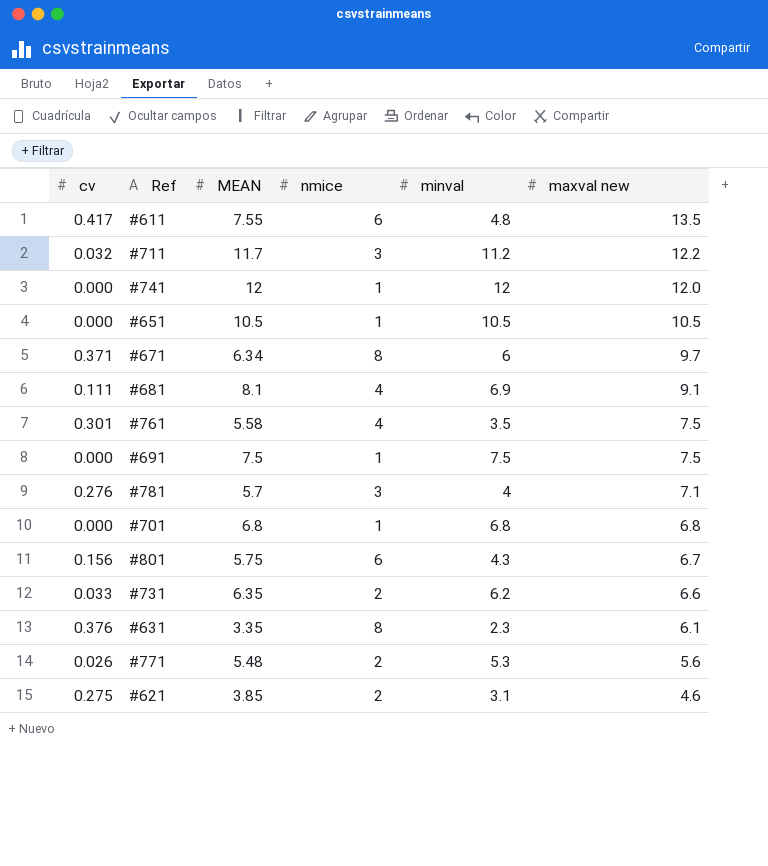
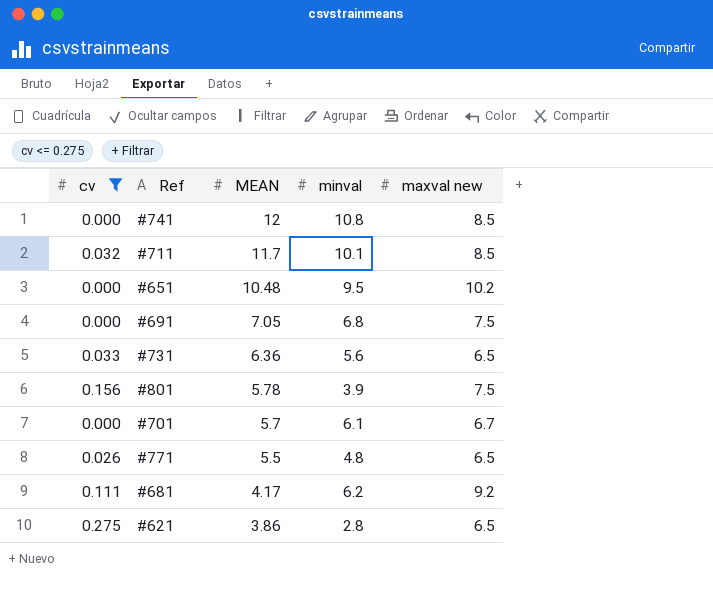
filter: none -> cv <= 0.275
row order: maxval new descending -> MEAN descending
column nmice | position: 4 -> none
#741 | minval: 12 -> 10.8
#741 | maxval new: 12.0 -> 8.5
#711 | minval: 11.2 -> 10.1
#711 | maxval new: 12.2 -> 8.5
#651 | MEAN: 10.5 -> 10.48
#651 | minval: 10.5 -> 9.5
#651 | maxval new: 10.5 -> 10.2
#691 | MEAN: 7.5 -> 7.05
#691 | minval: 7.5 -> 6.8
#731 | MEAN: 6.35 -> 6.36
#731 | minval: 6.2 -> 5.6
#731 | maxval new: 6.6 -> 6.5
#801 | MEAN: 5.75 -> 5.78
#801 | minval: 4.3 -> 3.9
#801 | maxval new: 6.7 -> 7.5
#701 | MEAN: 6.8 -> 5.7
#701 | minval: 6.8 -> 6.1
#701 | maxval new: 6.8 -> 6.7
#771 | MEAN: 5.48 -> 5.5
#771 | minval: 5.3 -> 4.8
#771 | maxval new: 5.6 -> 6.5
#681 | MEAN: 8.1 -> 4.17
#681 | minval: 6.9 -> 6.2
#681 | maxval new: 9.1 -> 9.2
#621 | MEAN: 3.85 -> 3.86
#621 | minval: 3.1 -> 2.8
#621 | maxval new: 4.6 -> 6.5

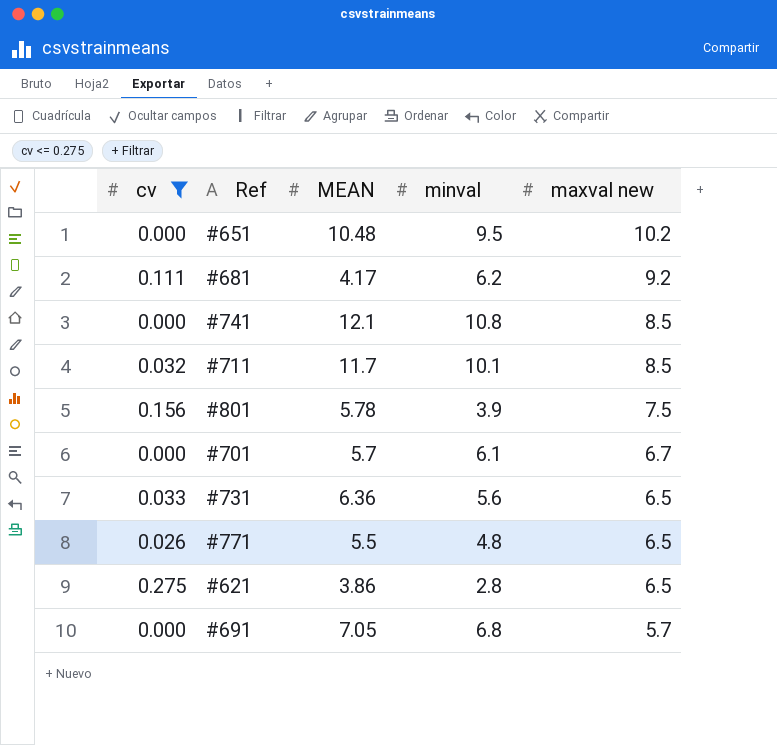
row order: MEAN descending -> maxval new descending
#741 | MEAN: 12 -> 12.1
#691 | maxval new: 7.5 -> 5.7

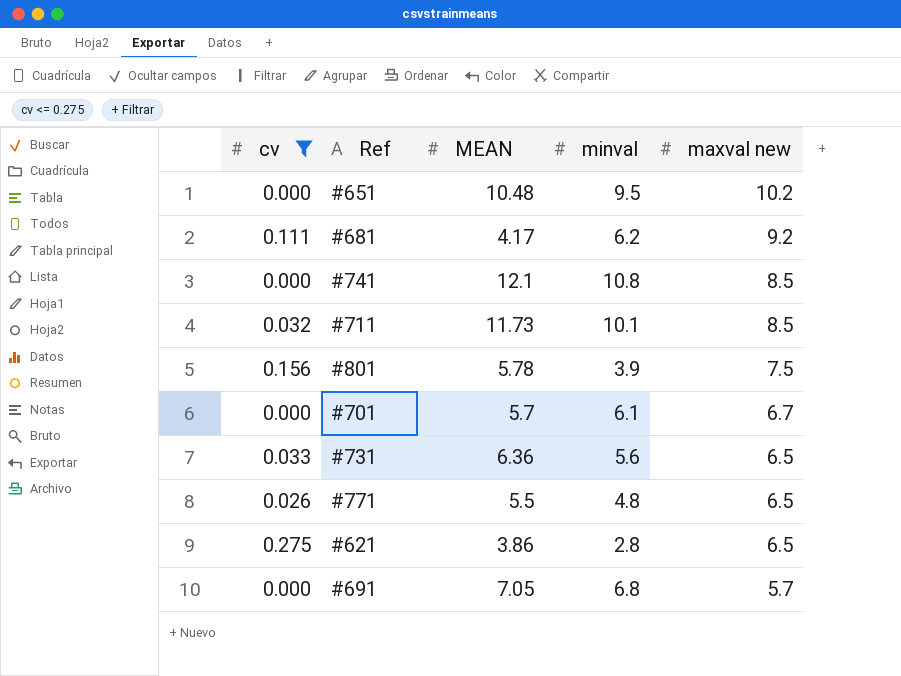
#711 | MEAN: 11.7 -> 11.73

